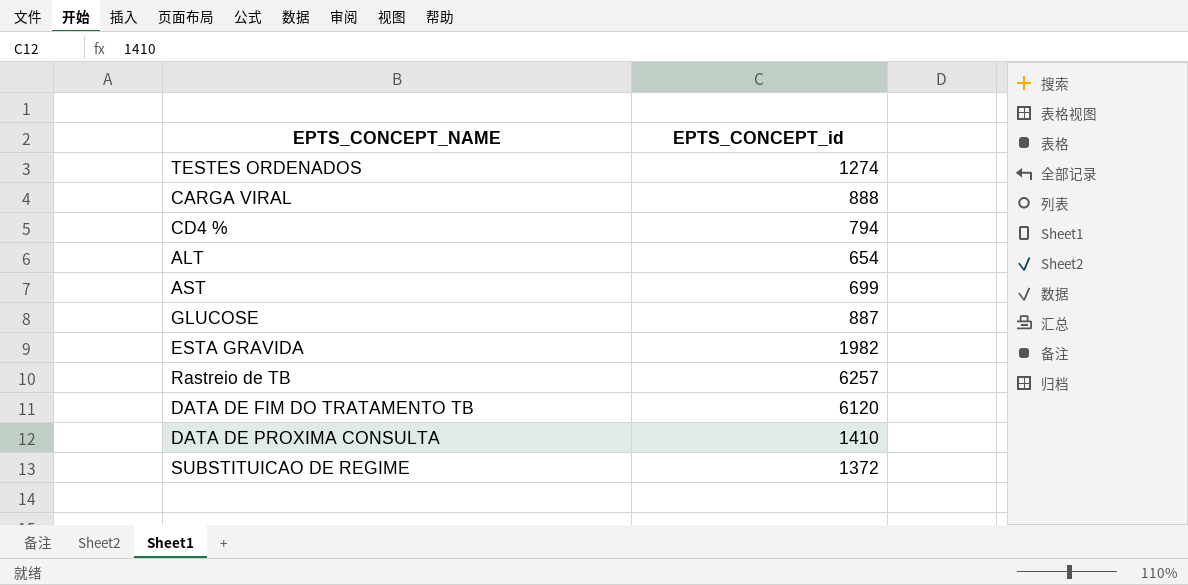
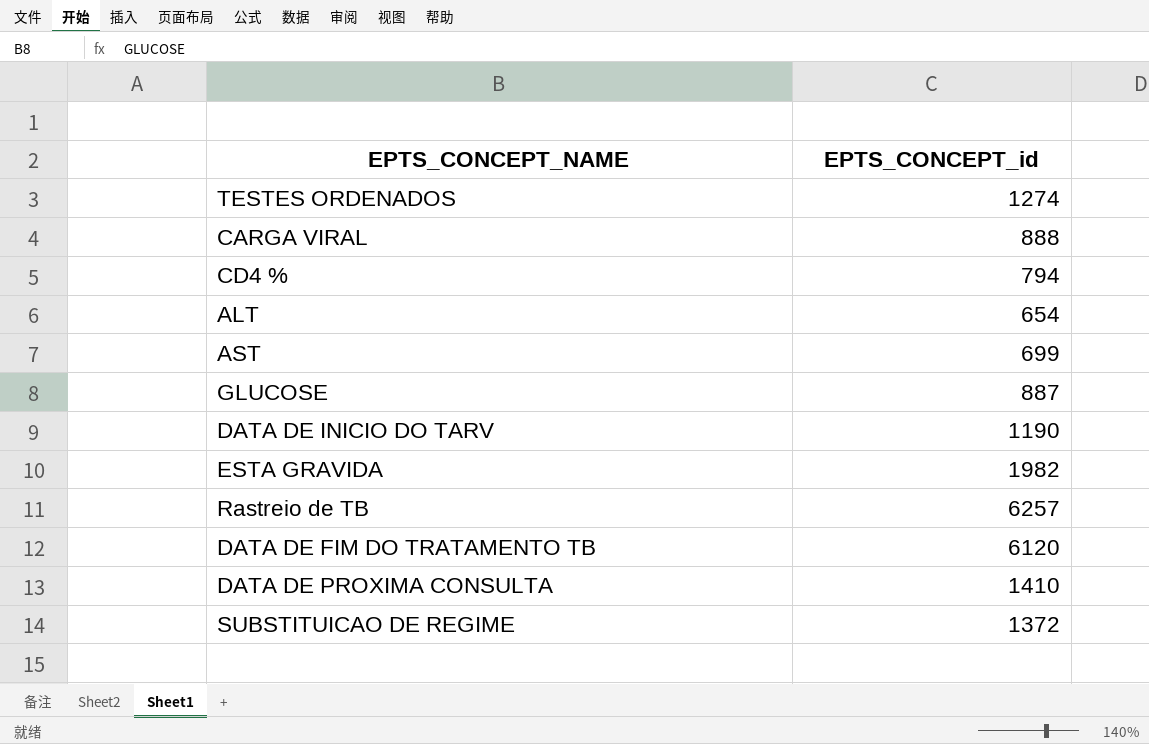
row DATA DE INICIO DO TARV: none -> 1190

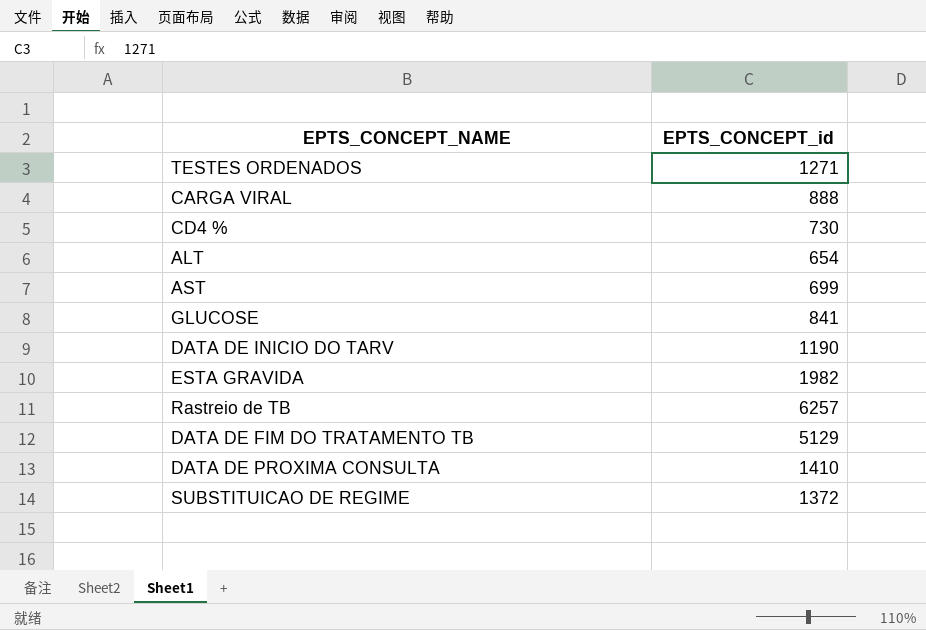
TESTES ORDENADOS | EPTS_CONCEPT_id: 1274 -> 1271
CD4 % | EPTS_CONCEPT_id: 794 -> 730
GLUCOSE | EPTS_CONCEPT_id: 887 -> 841
DATA DE FIM DO TRATAMENTO TB | EPTS_CONCEPT_id: 6120 -> 5129

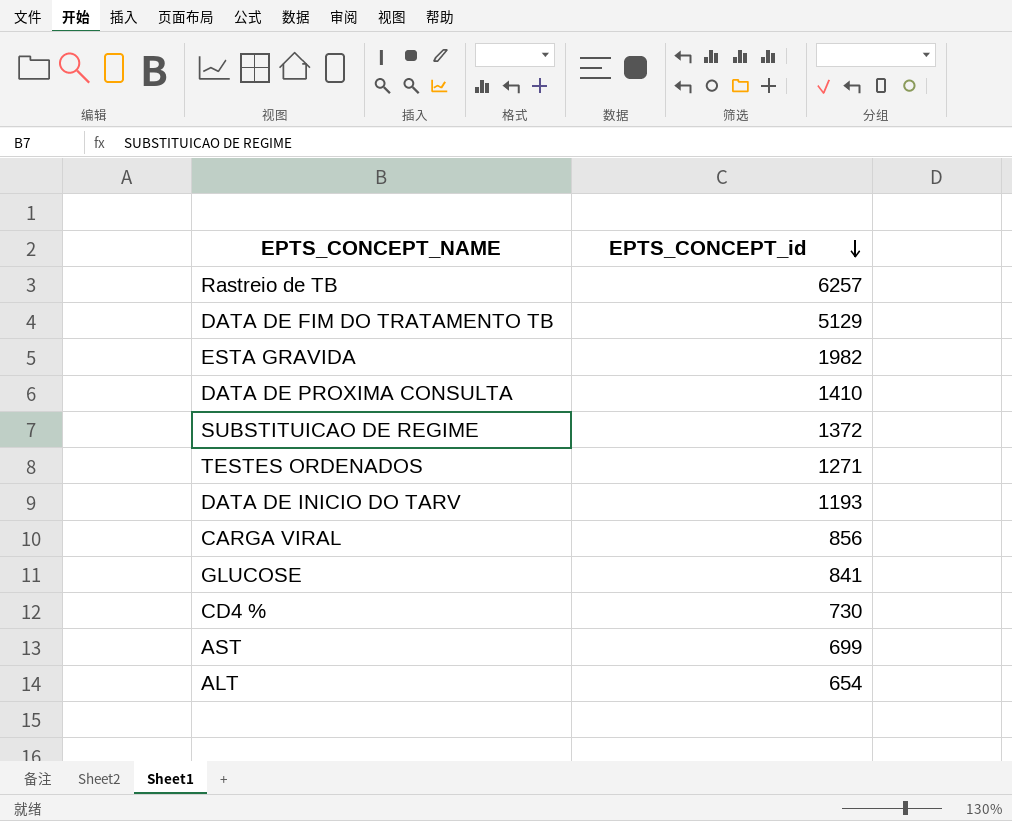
row order: none -> EPTS_CONCEPT_id descending
DATA DE INICIO DO TARV | EPTS_CONCEPT_id: 1190 -> 1193
CARGA VIRAL | EPTS_CONCEPT_id: 888 -> 856

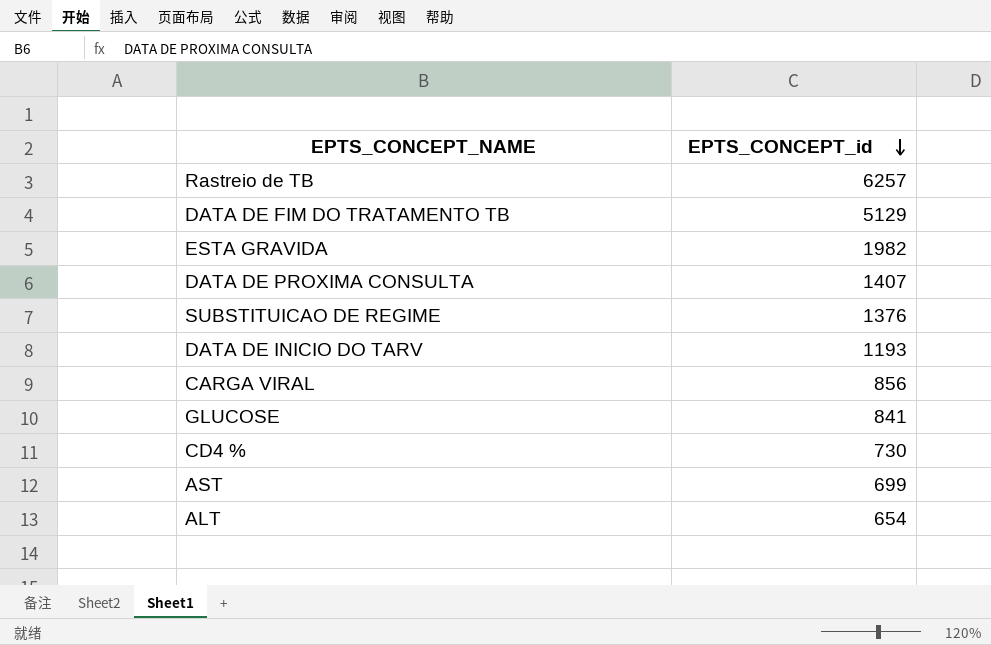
row TESTES ORDENADOS: 1271 -> none
DATA DE PROXIMA CONSULTA | EPTS_CONCEPT_id: 1410 -> 1407
SUBSTITUICAO DE REGIME | EPTS_CONCEPT_id: 1372 -> 1376

